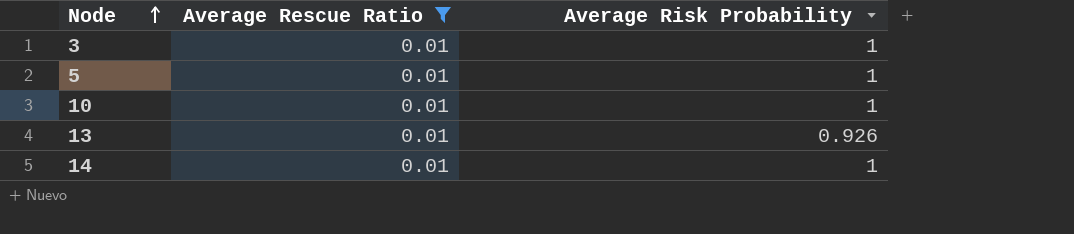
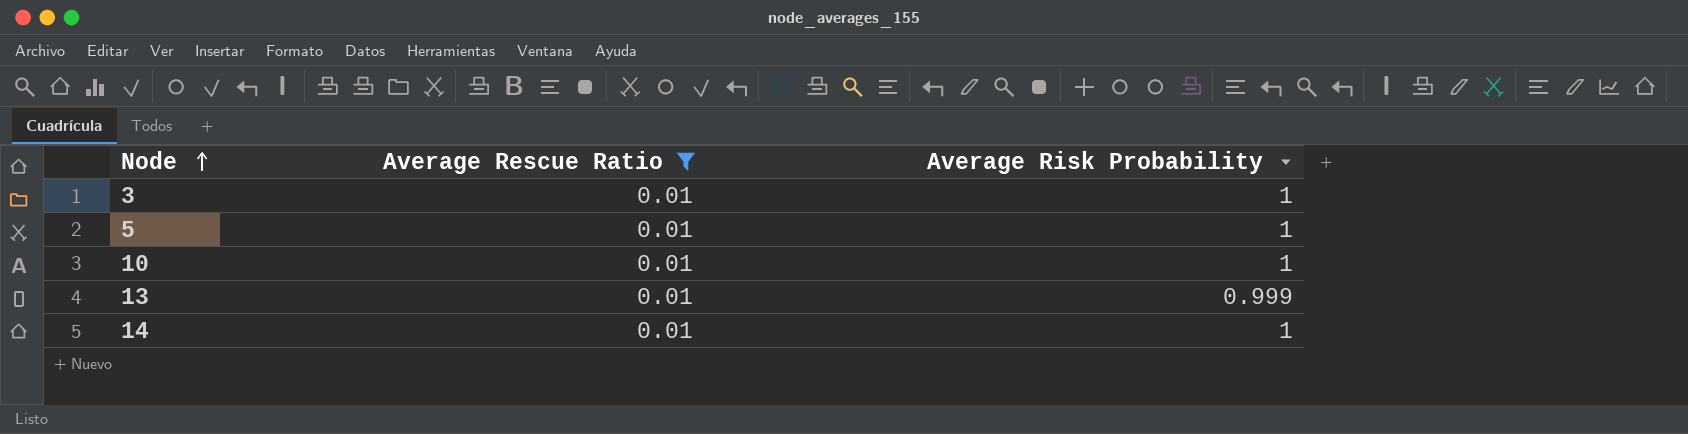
13 | Average Risk Probability: 0.926 -> 0.999

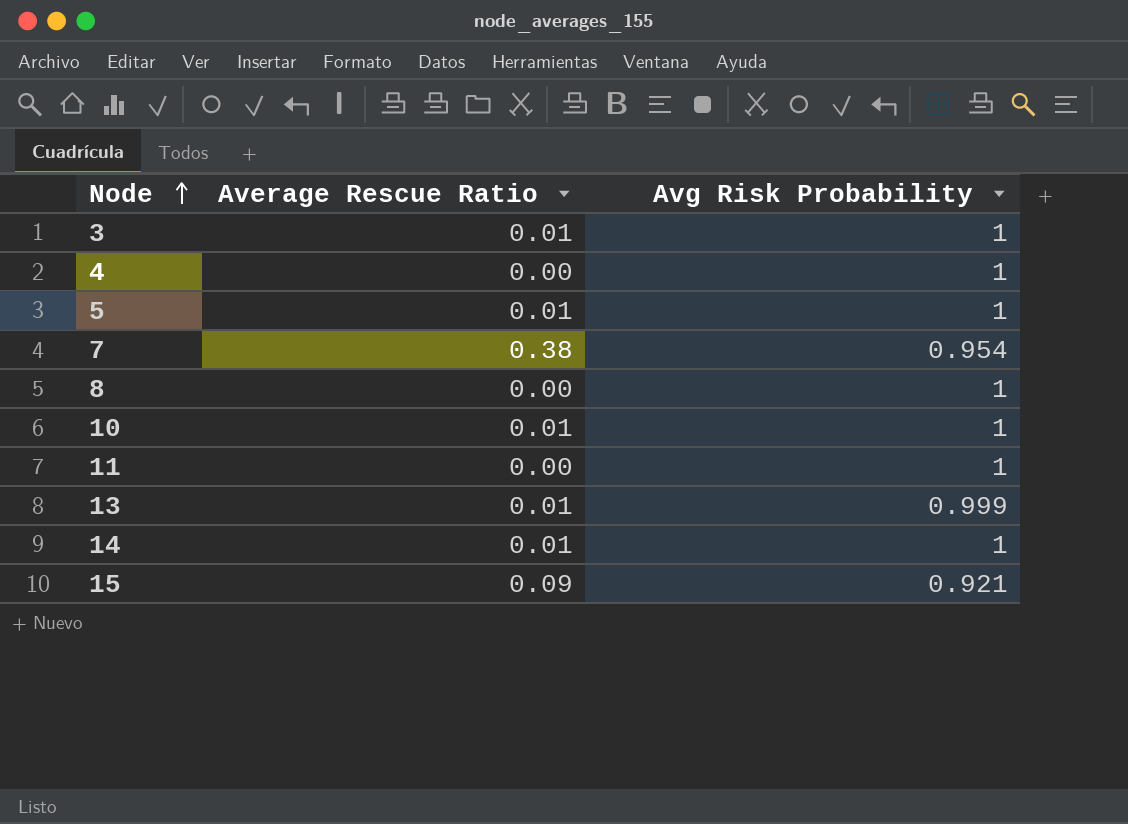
filter: Average Rescue Ratio = 0.01 -> none
column name: Average Risk Probability -> Avg Risk Probability

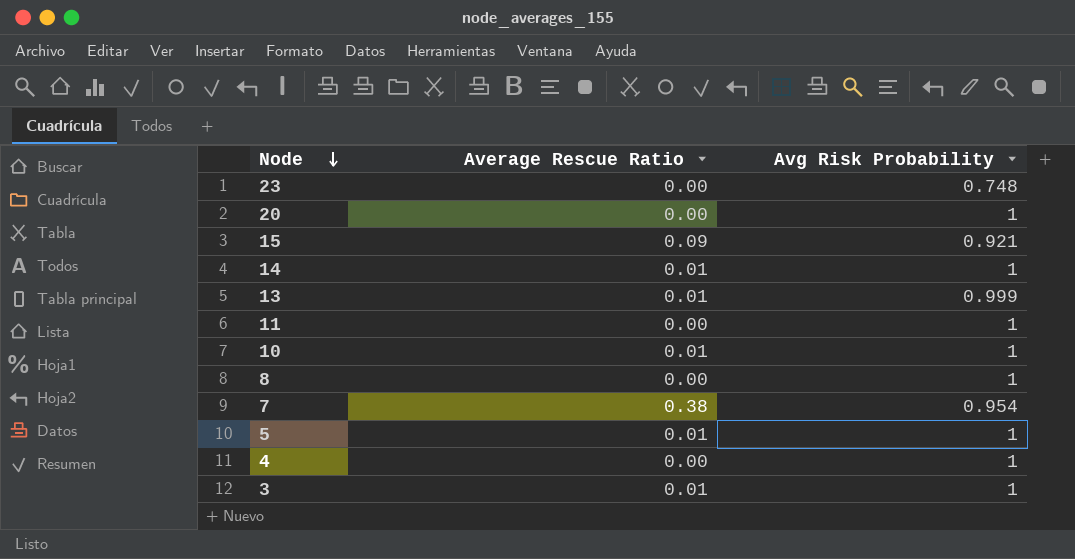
row order: Node ascending -> Node descending
row 23: none -> 0.00 | 0.748
row 20: none -> 0.00 | 1

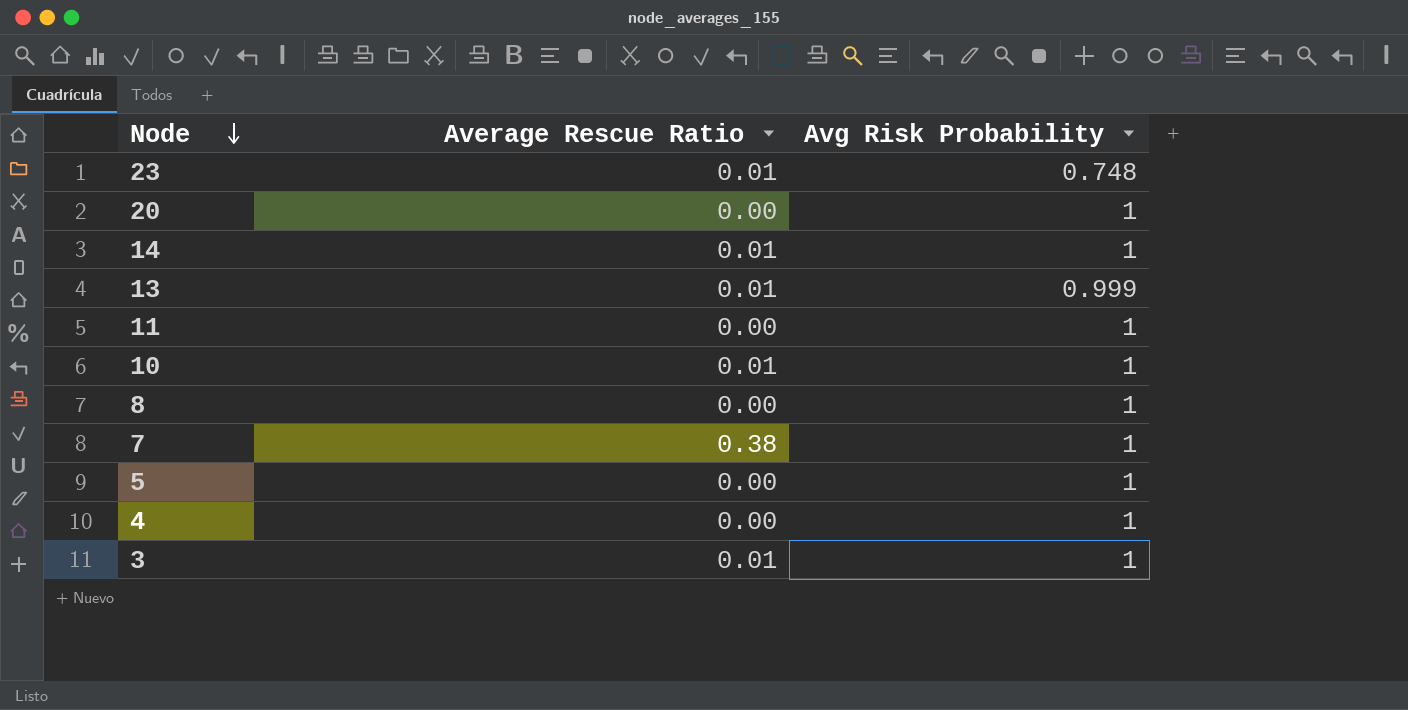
row 15: 0.09 | 0.921 -> none
23 | Average Rescue Ratio: 0.00 -> 0.01
7 | Avg Risk Probability: 0.954 -> 1
5 | Average Rescue Ratio: 0.01 -> 0.00

